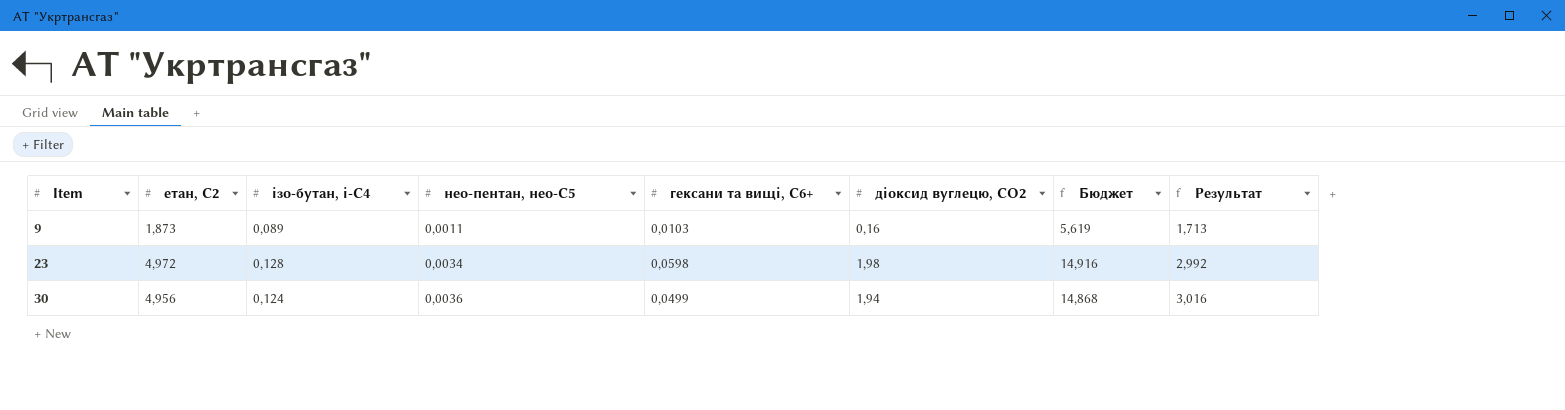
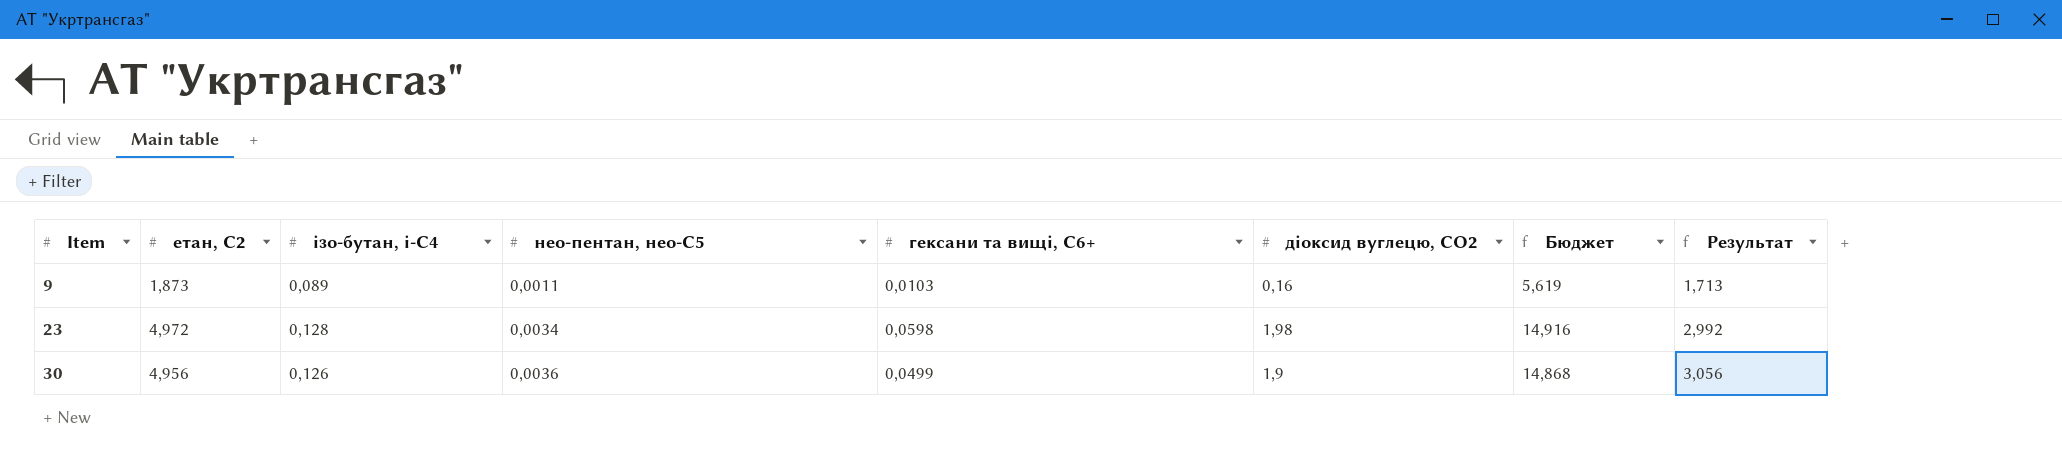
30 | ізо-бутан, і-С4: 0,124 -> 0,126
30 | діоксид вуглецю, CО2: 1,94 -> 1,9
30 | Результат: 3,016 -> 3,056

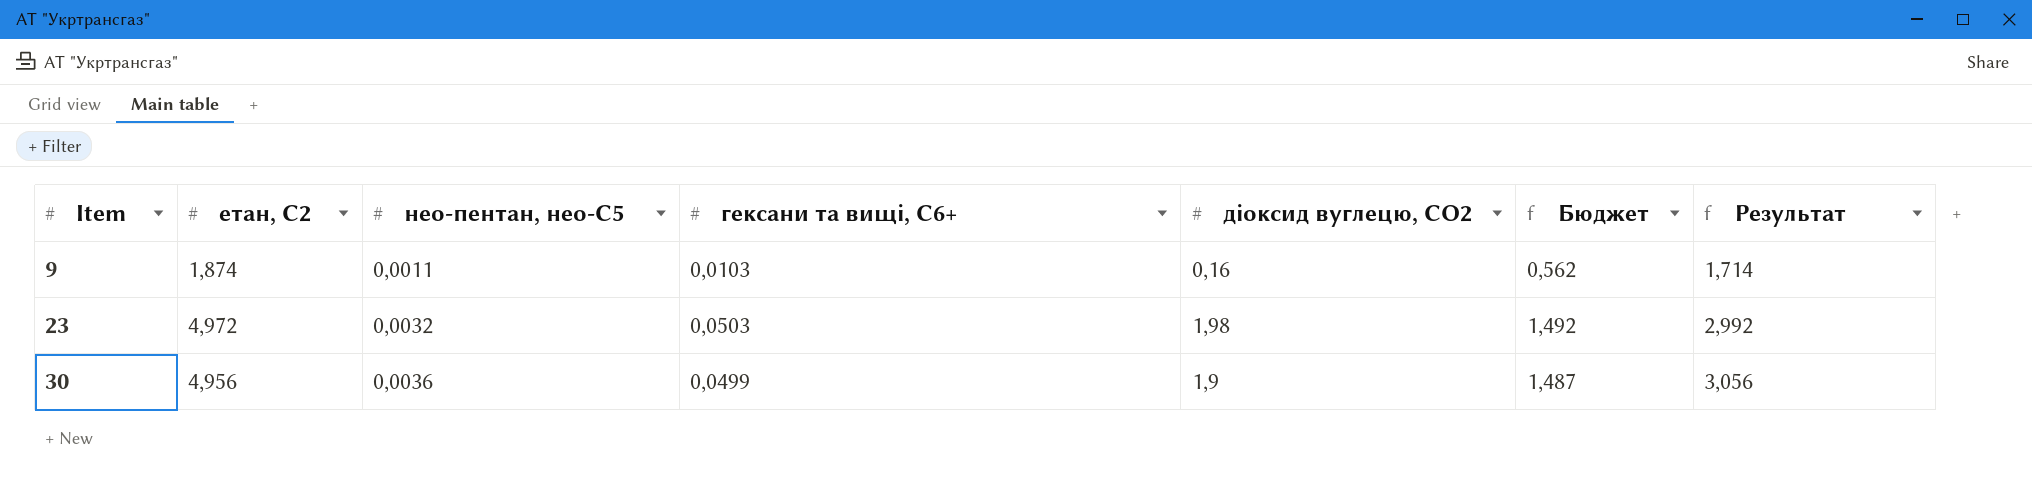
column ізо-бутан, і-С4 | position: 3 -> none
column Бюджет | formula: [етан, С2] * 3 -> [етан, С2] * 0,3
9 | етан, С2: 1,873 -> 1,874
9 | Результат: 1,713 -> 1,714
23 | нео-пентан, нео-С5: 0,0034 -> 0,0032
23 | гексани та вищі, С6+: 0,0598 -> 0,0503

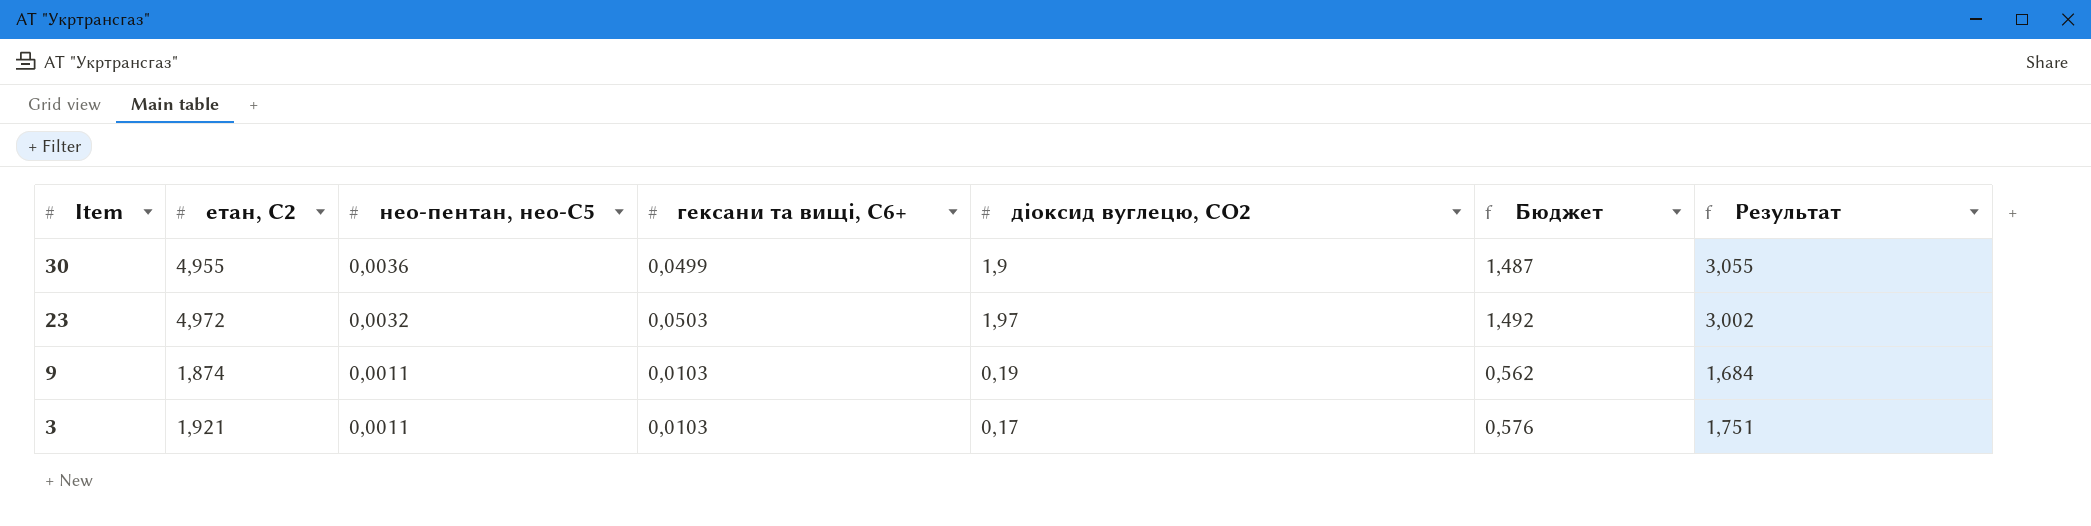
row order: Item ascending -> Item descending
30 | етан, С2: 4,956 -> 4,955
30 | Результат: 3,056 -> 3,055
23 | діоксид вуглецю, CО2: 1,98 -> 1,97
23 | Результат: 2,992 -> 3,002
9 | діоксид вуглецю, CО2: 0,16 -> 0,19
9 | Результат: 1,714 -> 1,684
row 3: none -> 1,921 | 0,0011 | 0,0103 | 0,17 | 0,576 | 1,751

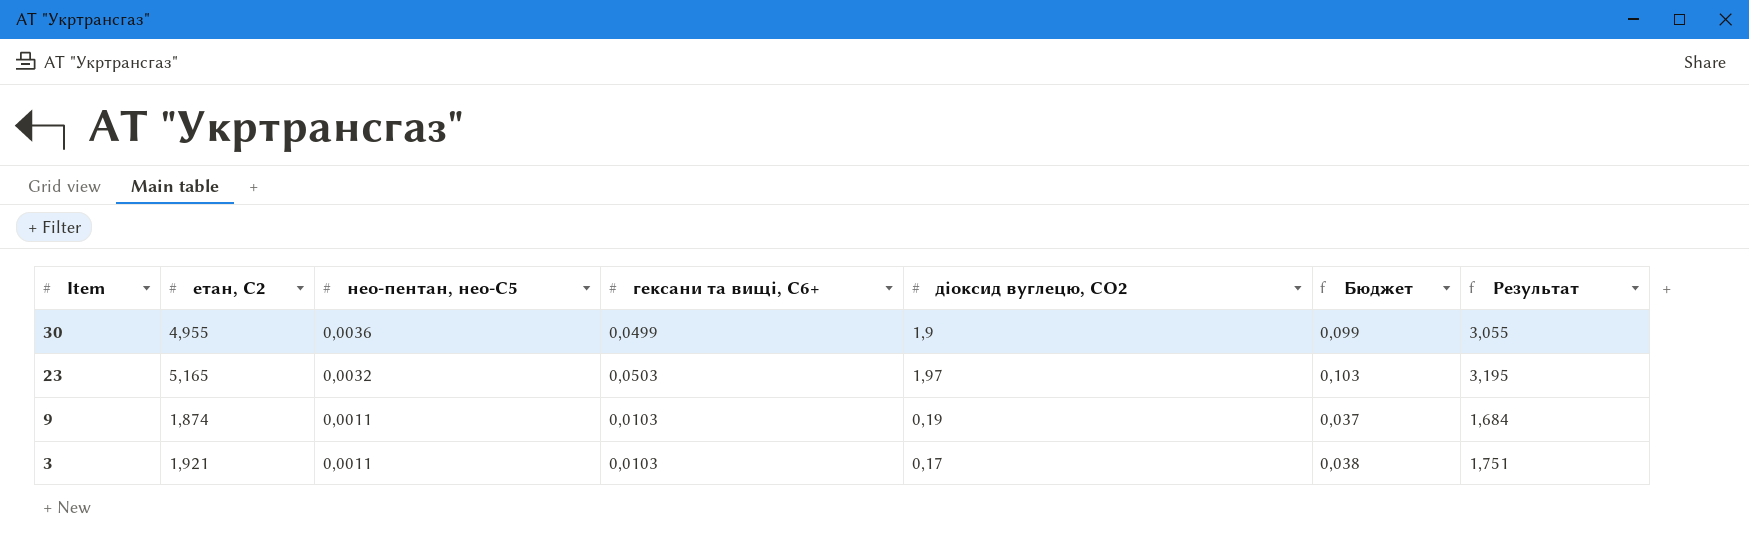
column Бюджет | formula: [етан, С2] * 0,3 -> [етан, С2] * 0,02
23 | етан, С2: 4,972 -> 5,165
23 | Результат: 3,002 -> 3,195

